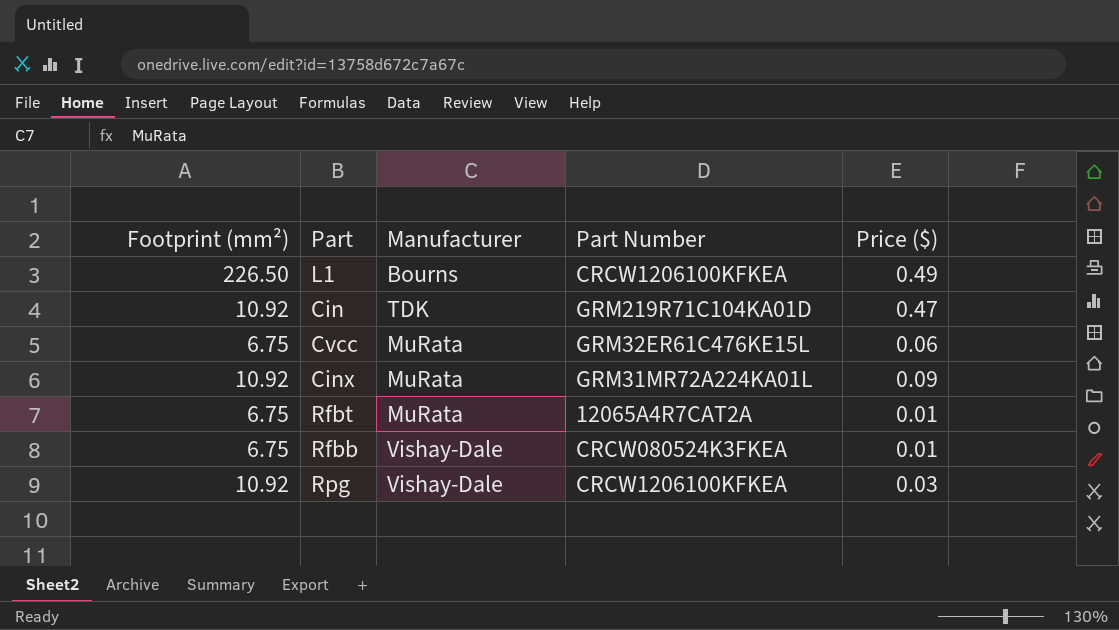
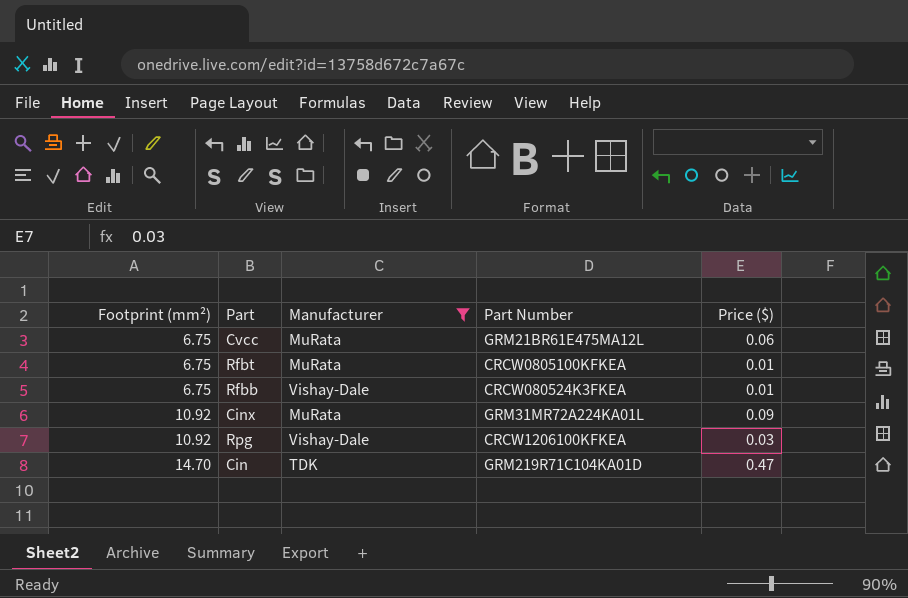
filter: none -> Manufacturer != Bourns
row order: none -> Footprint (mm²) ascending
Cvcc | Part Number: GRM32ER61C476KE15L -> GRM21BR61E475MA12L
Rfbt | Part Number: 12065A4R7CAT2A -> CRCW0805100KFKEA
Cin | Footprint (mm²): 10.92 -> 14.70

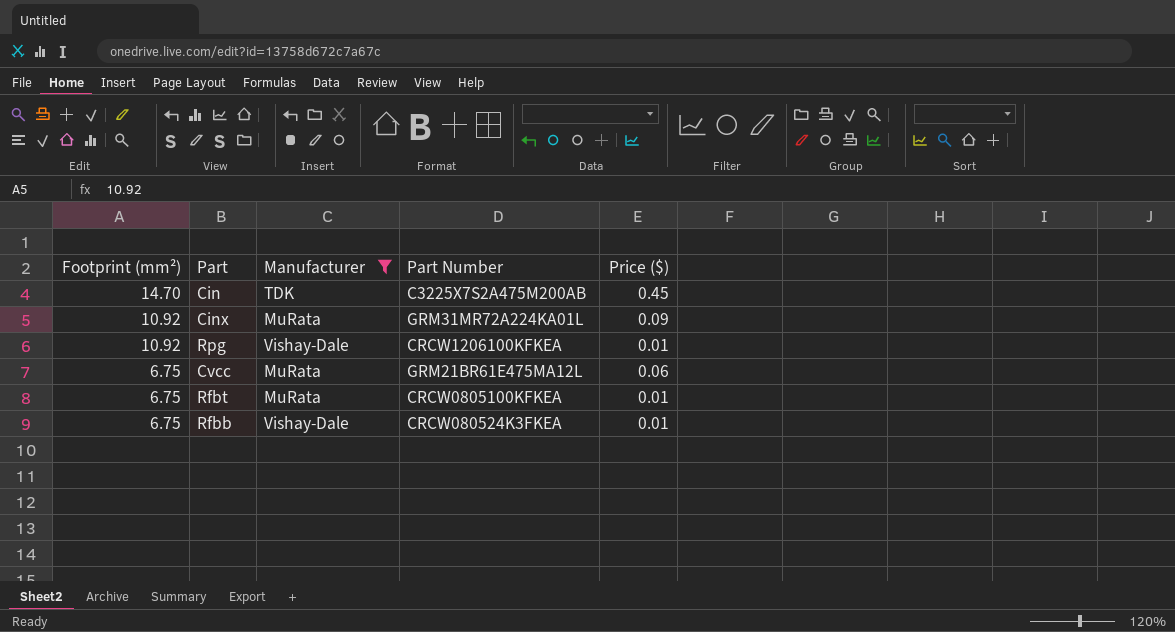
row order: Footprint (mm²) ascending -> Footprint (mm²) descending
Cin | Part Number: GRM219R71C104KA01D -> C3225X7S2A475M200AB
Cin | Price ($): 0.47 -> 0.45
Rpg | Price ($): 0.03 -> 0.01

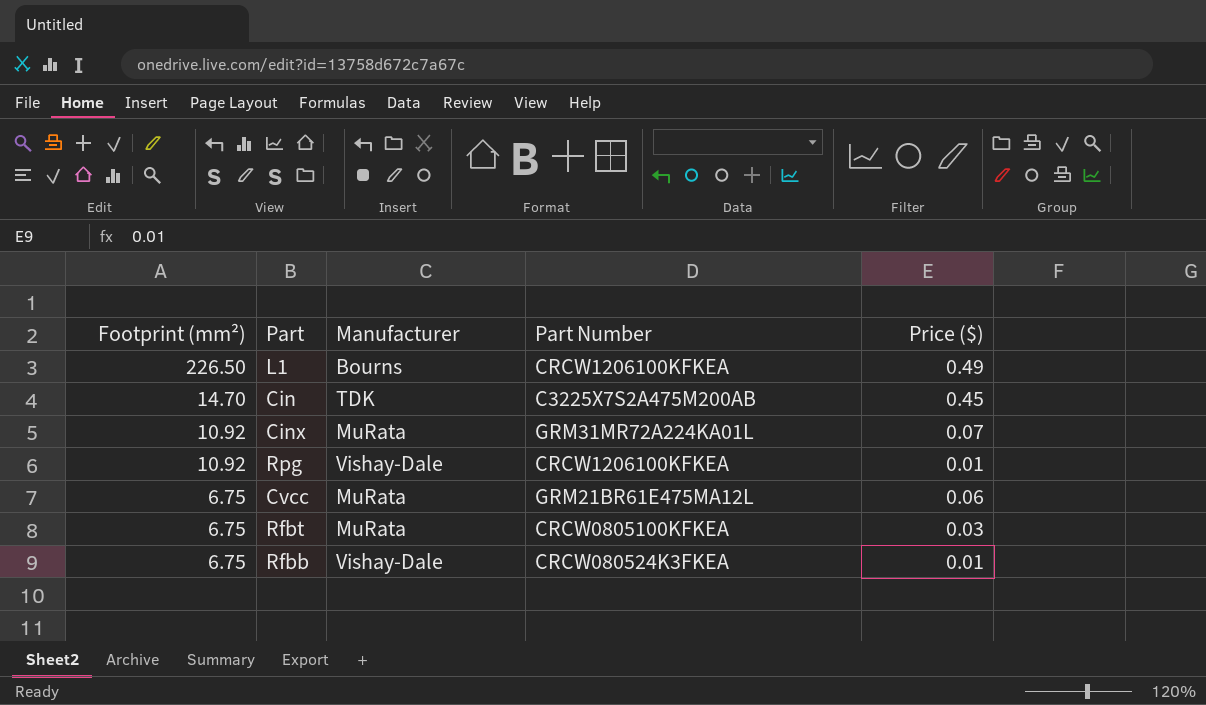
filter: Manufacturer != Bourns -> none
Cinx | Price ($): 0.09 -> 0.07
Rfbt | Price ($): 0.01 -> 0.03

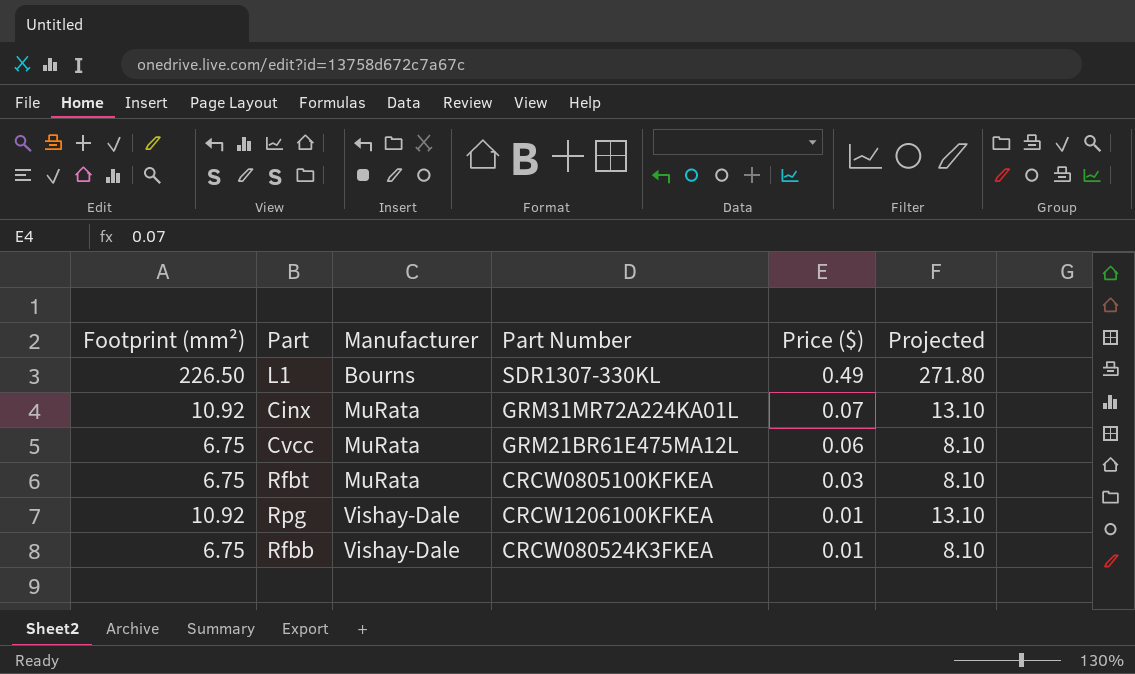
row order: Footprint (mm²) descending -> Manufacturer ascending
column Projected | formula: none -> [Footprint (mm²)] * 1.2
row Cin: 14.70 | TDK | C3225X7S2A475M200AB | 0.45 -> none
L1 | Part Number: CRCW1206100KFKEA -> SDR1307-330KL

